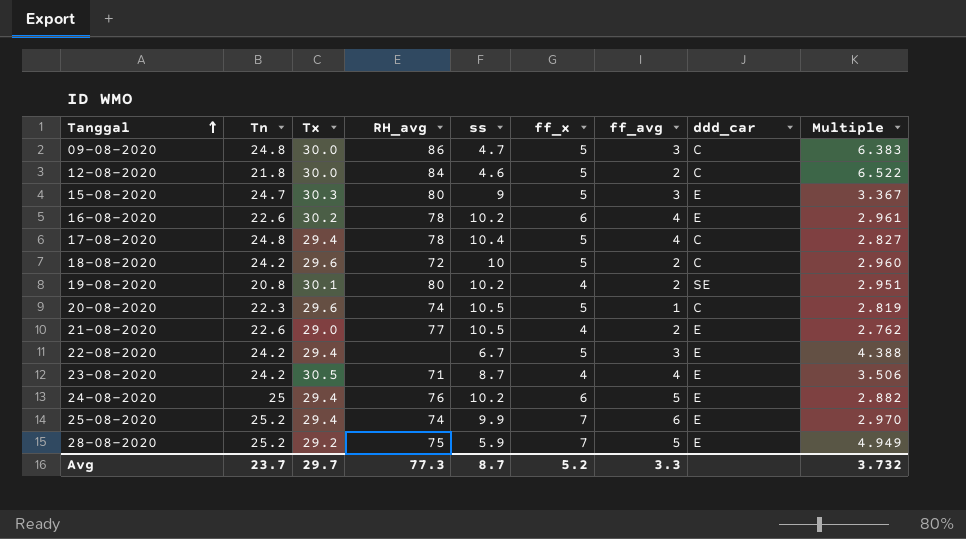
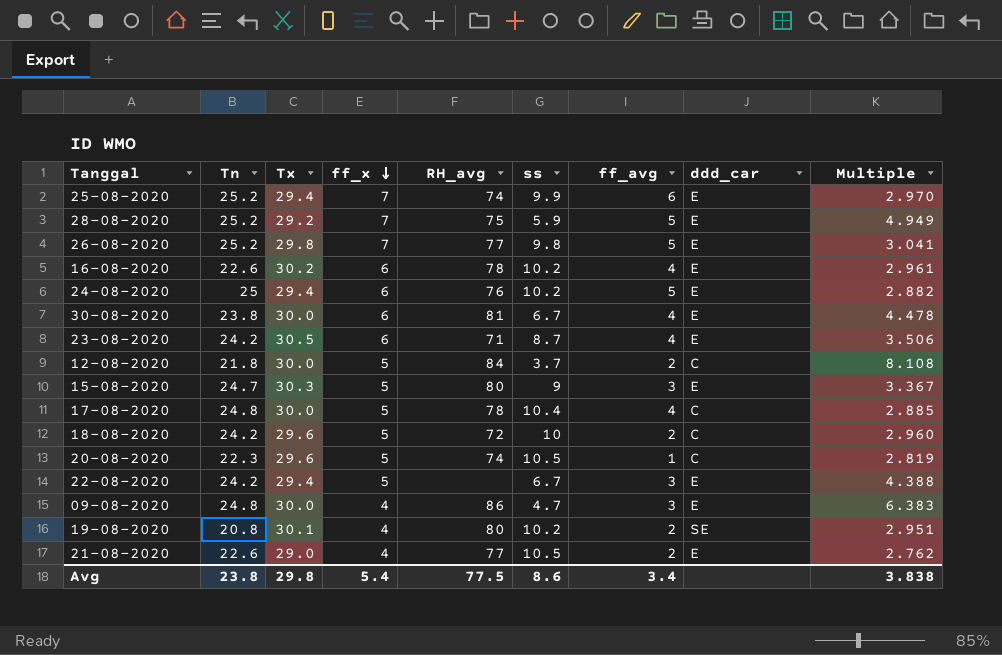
row order: Tanggal ascending -> ff_x descending
column ff_x | position: 6 -> 4
row 26-08-2020: none -> 25.2 | 29.8 | 7 | 77 | 9.8 | 5 | E | 3.041
row 30-08-2020: none -> 23.8 | 30.0 | 6 | 81 | 6.7 | 4 | E | 4.478
23-08-2020 | ff_x: 4 -> 6
12-08-2020 | ss: 4.6 -> 3.7
12-08-2020 | Multiple: 6.522 -> 8.108
17-08-2020 | Tx: 29.4 -> 30.0
17-08-2020 | Multiple: 2.827 -> 2.885
09-08-2020 | ff_x: 5 -> 4
09-08-2020 | ddd_car: C -> E
Avg | Tn: 23.7 -> 23.8
Avg | Tx: 29.7 -> 29.8
Avg | ff_x: 5.2 -> 5.4
Avg | RH_avg: 77.3 -> 77.5
Avg | ss: 8.7 -> 8.6
Avg | ff_avg: 3.3 -> 3.4
Avg | Multiple: 3.732 -> 3.838

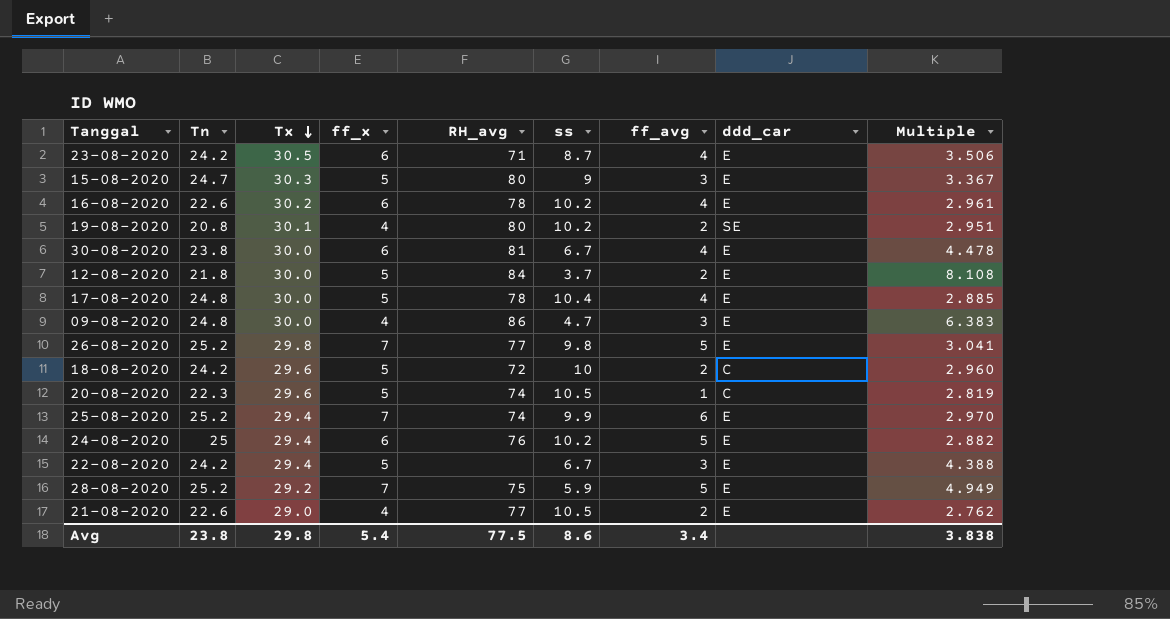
row order: ff_x descending -> Tx descending
12-08-2020 | ddd_car: C -> E
17-08-2020 | ddd_car: C -> E

